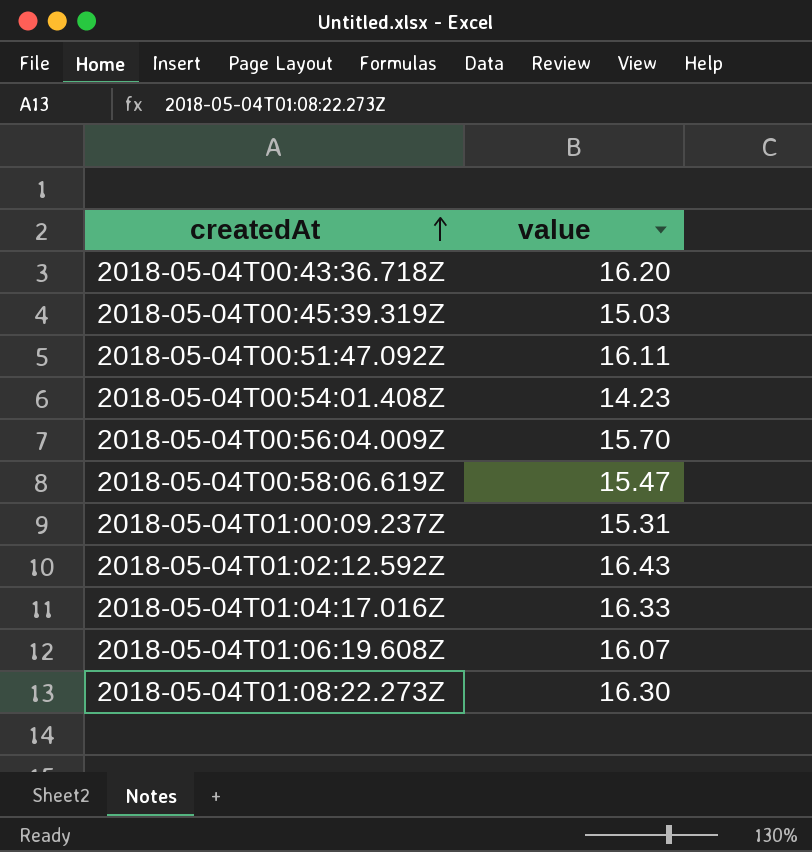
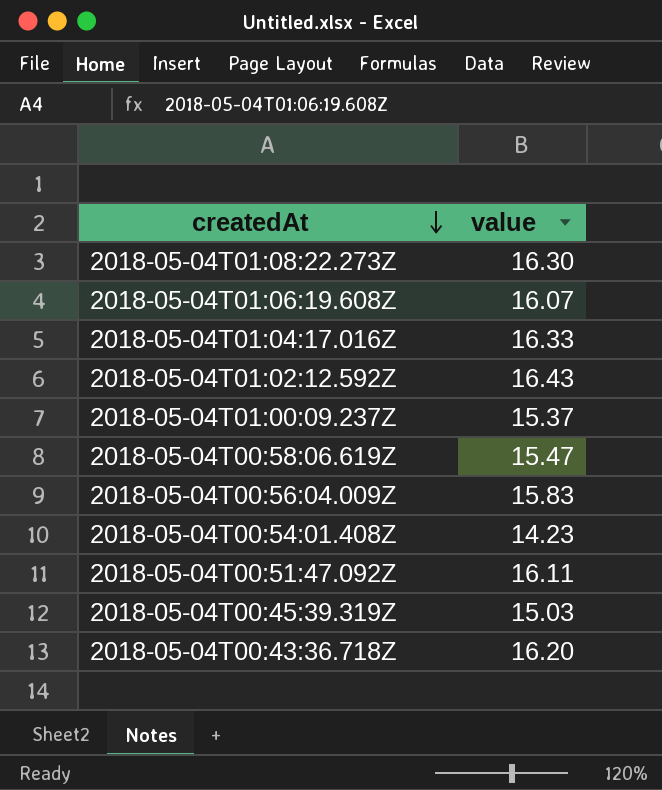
row order: createdAt ascending -> createdAt descending
2018-05-04T01:00:09.237Z | value: 15.31 -> 15.37
2018-05-04T00:56:04.009Z | value: 15.70 -> 15.83

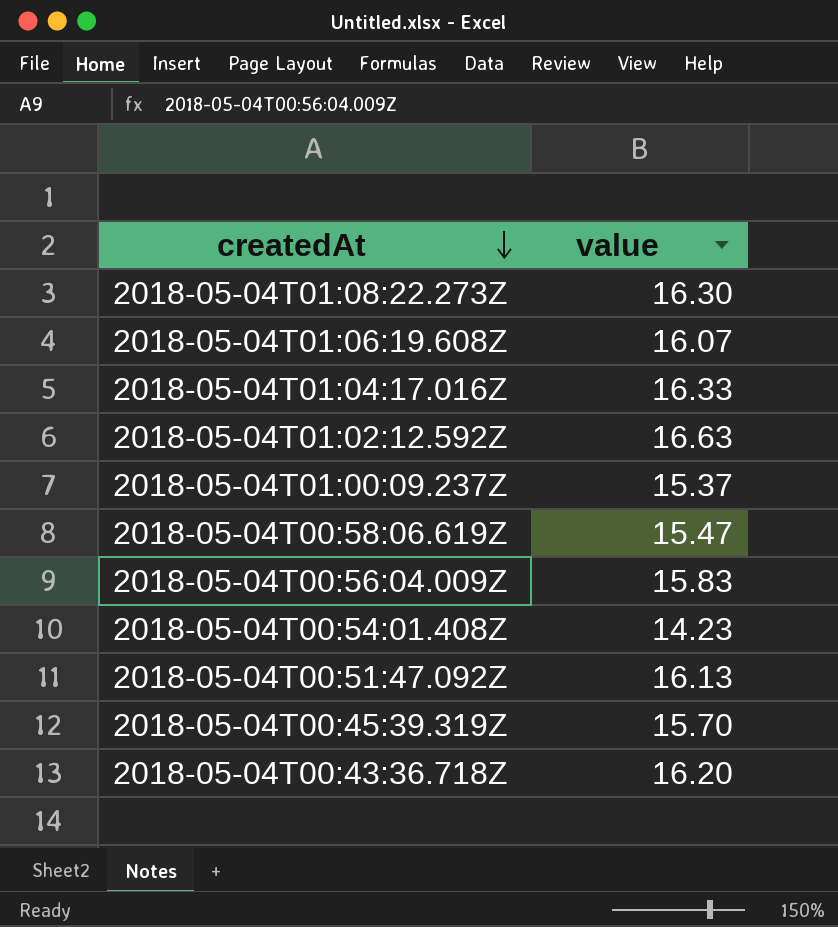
2018-05-04T01:02:12.592Z | value: 16.43 -> 16.63
2018-05-04T00:51:47.092Z | value: 16.11 -> 16.13
2018-05-04T00:45:39.319Z | value: 15.03 -> 15.70

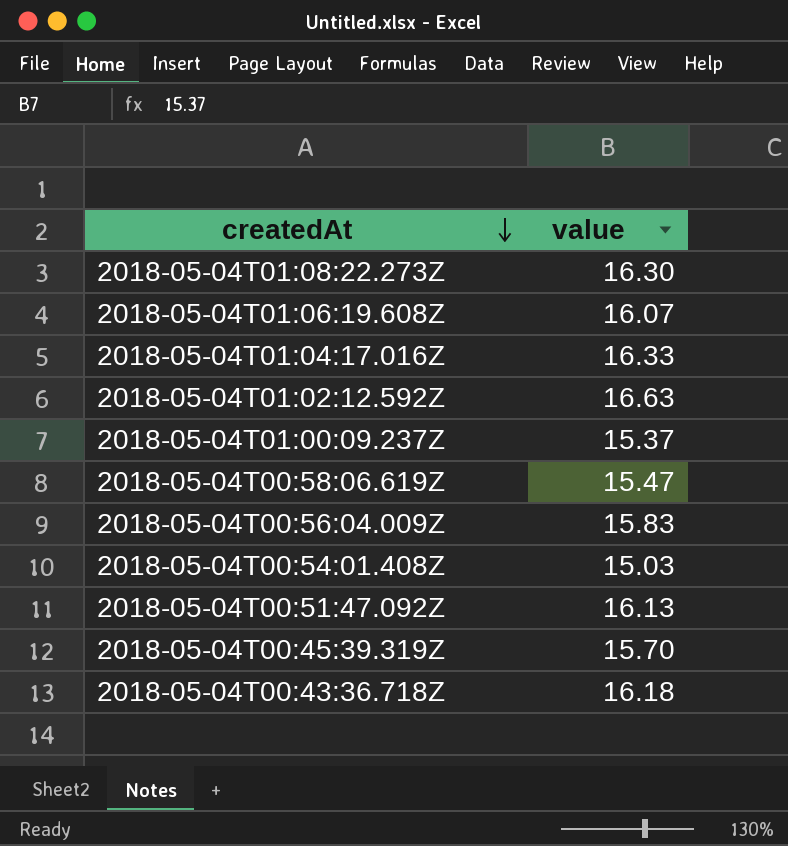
2018-05-04T00:54:01.408Z | value: 14.23 -> 15.03
2018-05-04T00:43:36.718Z | value: 16.20 -> 16.18

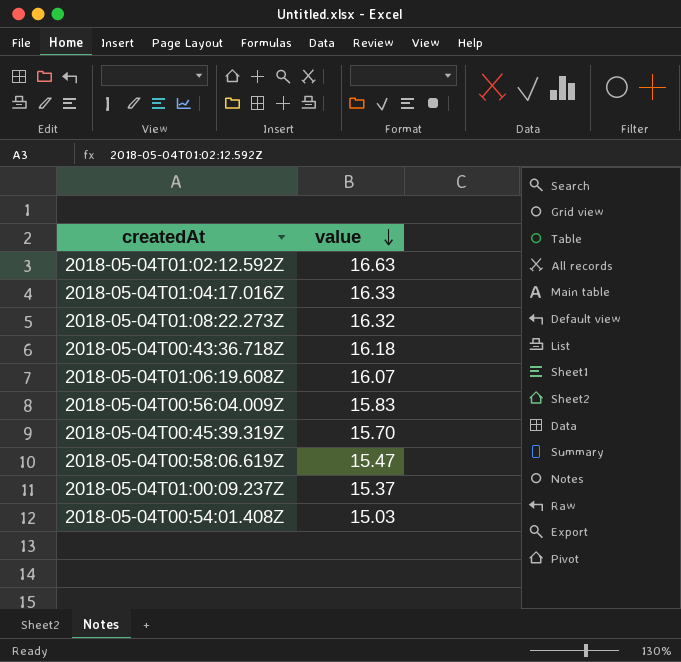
row order: createdAt descending -> value descending
row 2018-05-04T00:51:47.092Z: 16.13 -> none
2018-05-04T01:08:22.273Z | value: 16.30 -> 16.32

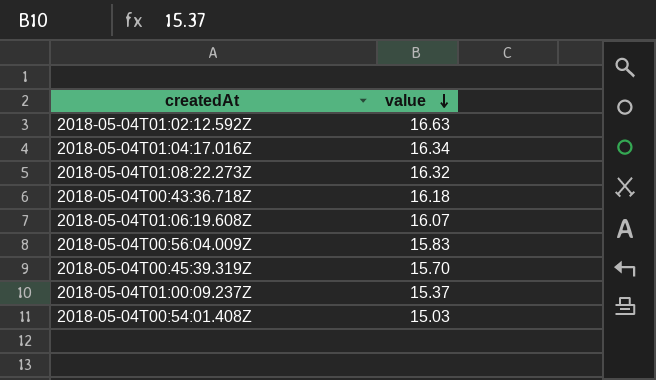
row 2018-05-04T00:58:06.619Z: 15.47 -> none
2018-05-04T01:04:17.016Z | value: 16.33 -> 16.34

